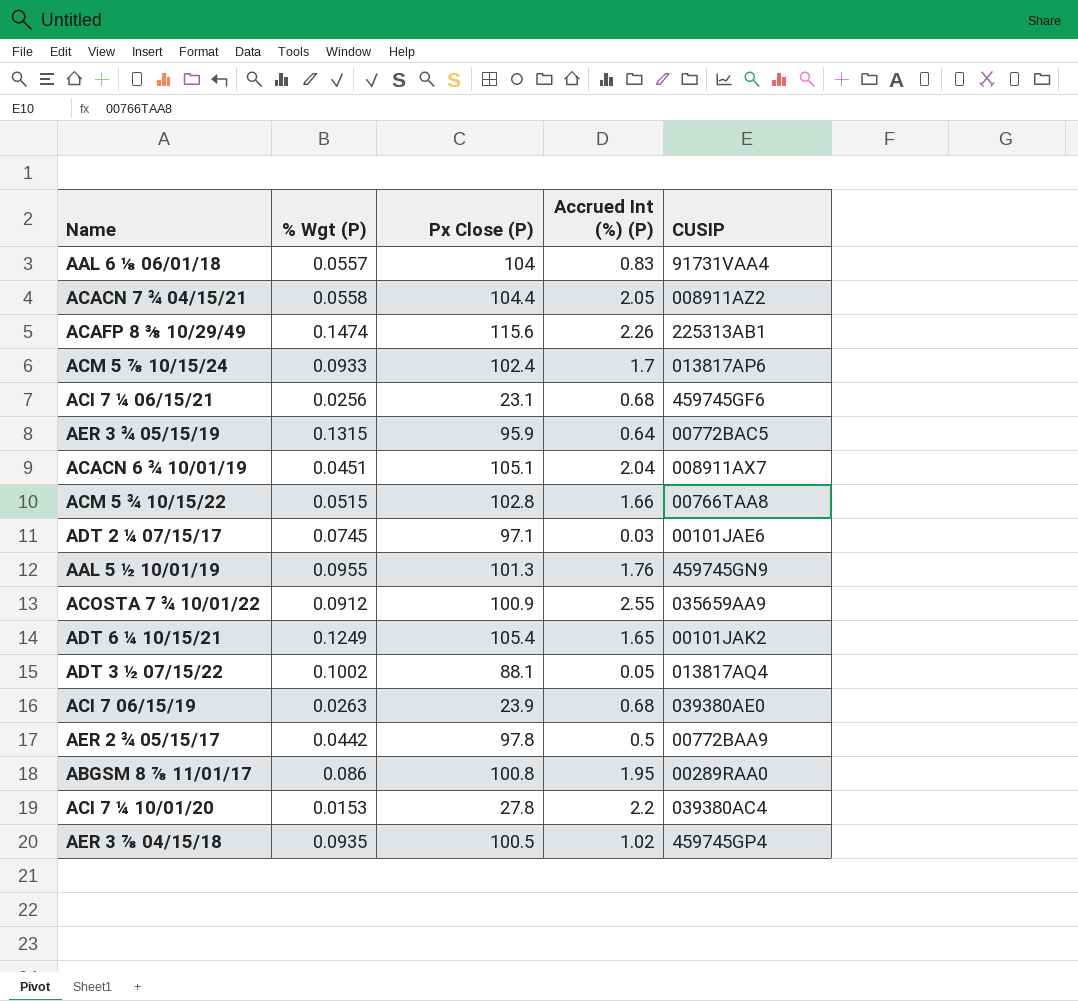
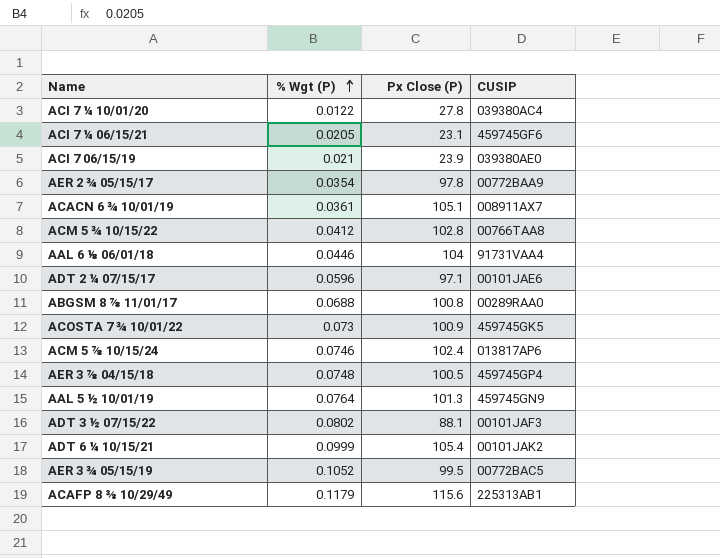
row order: none -> % Wgt (P) ascending
column Accrued Int (%) (P) | position: 4 -> none
row ACACN 7 ¾ 04/15/21: 0.0558 | 104.4 | 2.05 | 008911AZ2 -> none
ACI 7 ¼ 10/01/20 | % Wgt (P): 0.0153 -> 0.0122
ACI 7 ¼ 06/15/21 | % Wgt (P): 0.0256 -> 0.0205
ACI 7 06/15/19 | % Wgt (P): 0.0263 -> 0.021
AER 2 ¾ 05/15/17 | % Wgt (P): 0.0442 -> 0.0354
ACACN 6 ¾ 10/01/19 | % Wgt (P): 0.0451 -> 0.0361
ACM 5 ¾ 10/15/22 | % Wgt (P): 0.0515 -> 0.0412
AAL 6 ⅛ 06/01/18 | % Wgt (P): 0.0557 -> 0.0446
ADT 2 ¼ 07/15/17 | % Wgt (P): 0.0745 -> 0.0596
ABGSM 8 ⅞ 11/01/17 | % Wgt (P): 0.086 -> 0.0688
ACOSTA 7 ¾ 10/01/22 | % Wgt (P): 0.0912 -> 0.073
ACOSTA 7 ¾ 10/01/22 | CUSIP: 035659AA9 -> 459745GK5
ACM 5 ⅞ 10/15/24 | % Wgt (P): 0.0933 -> 0.0746
AER 3 ⅞ 04/15/18 | % Wgt (P): 0.0935 -> 0.0748
AAL 5 ½ 10/01/19 | % Wgt (P): 0.0955 -> 0.0764
ADT 3 ½ 07/15/22 | % Wgt (P): 0.1002 -> 0.0802
ADT 3 ½ 07/15/22 | CUSIP: 013817AQ4 -> 00101JAF3
ADT 6 ¼ 10/15/21 | % Wgt (P): 0.1249 -> 0.0999
AER 3 ¾ 05/15/19 | % Wgt (P): 0.1315 -> 0.1052
AER 3 ¾ 05/15/19 | Px Close (P): 95.9 -> 99.5
ACAFP 8 ⅜ 10/29/49 | % Wgt (P): 0.1474 -> 0.1179

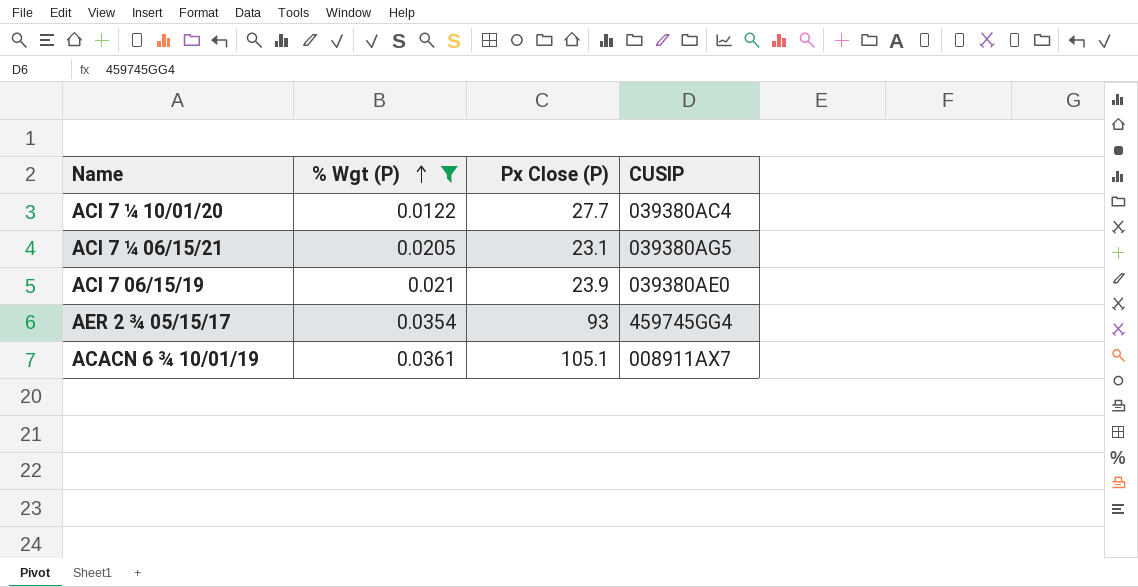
filter: none -> % Wgt (P) <= 0.0361
ACI 7 ¼ 10/01/20 | Px Close (P): 27.8 -> 27.7
ACI 7 ¼ 06/15/21 | CUSIP: 459745GF6 -> 039380AG5
AER 2 ¾ 05/15/17 | Px Close (P): 97.8 -> 93
AER 2 ¾ 05/15/17 | CUSIP: 00772BAA9 -> 459745GG4

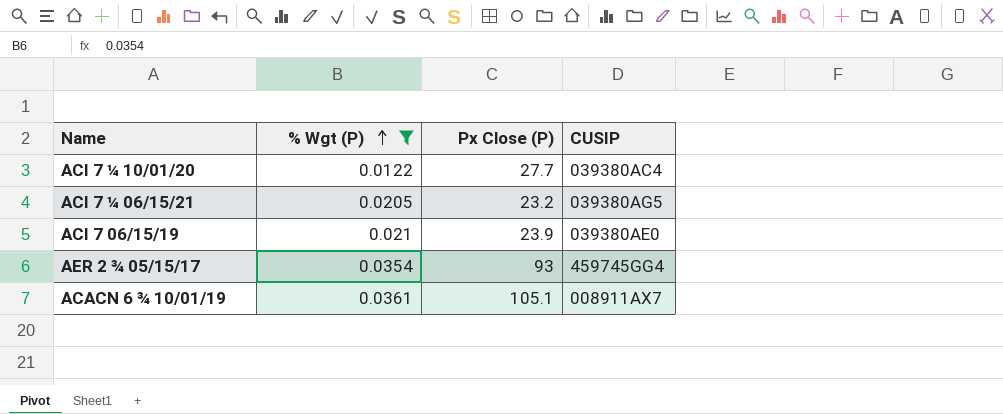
ACI 7 ¼ 06/15/21 | Px Close (P): 23.1 -> 23.2

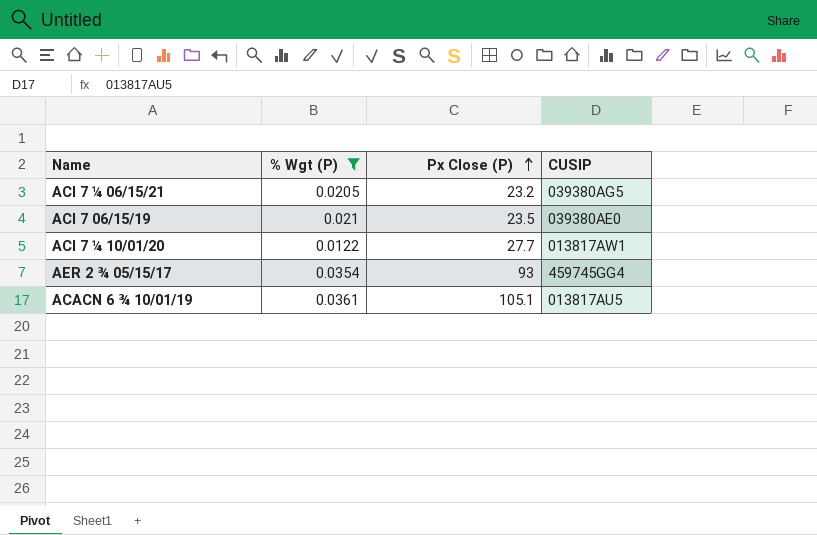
row order: % Wgt (P) ascending -> Px Close (P) ascending
ACI 7 06/15/19 | Px Close (P): 23.9 -> 23.5
ACI 7 ¼ 10/01/20 | CUSIP: 039380AC4 -> 013817AW1
ACACN 6 ¾ 10/01/19 | CUSIP: 008911AX7 -> 013817AU5

